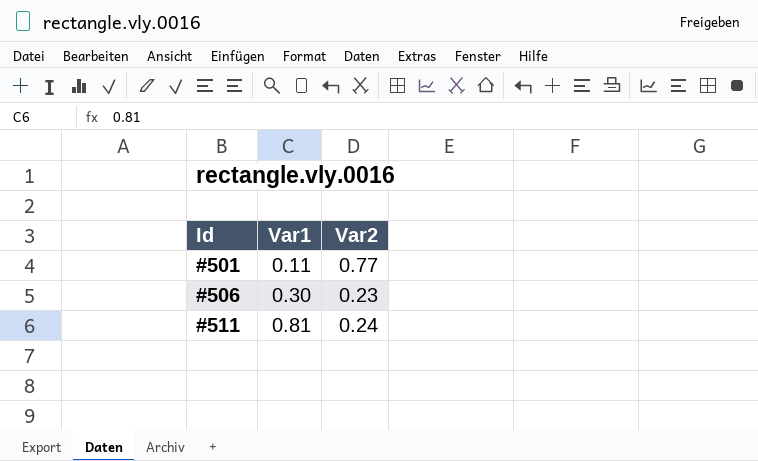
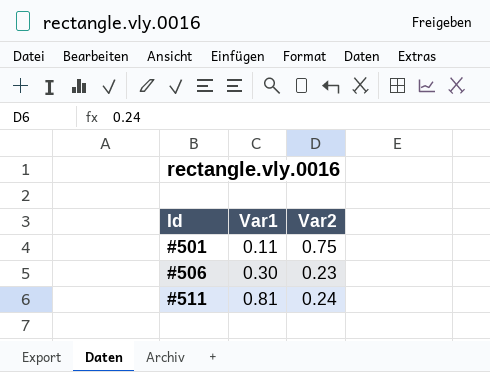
#501 | Var2: 0.77 -> 0.75

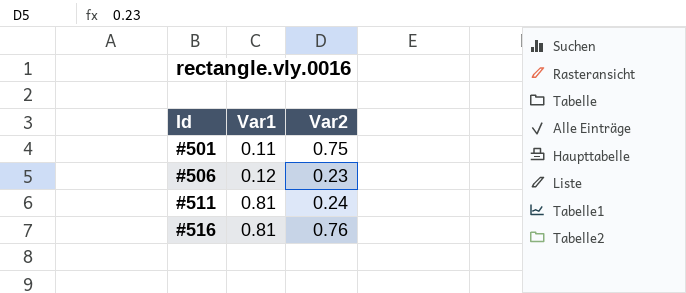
#506 | Var1: 0.30 -> 0.12
row #516: none -> 0.81 | 0.76

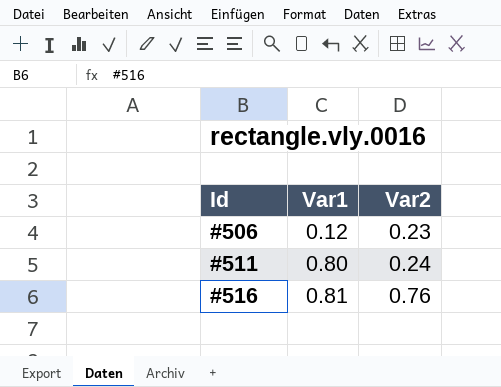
row #501: 0.11 | 0.75 -> none
#511 | Var1: 0.81 -> 0.80

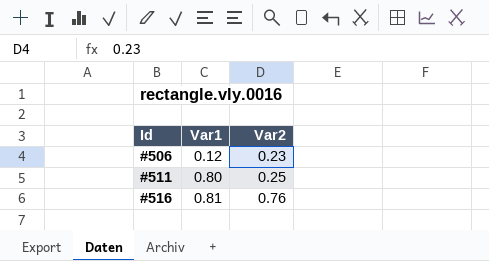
#511 | Var2: 0.24 -> 0.25

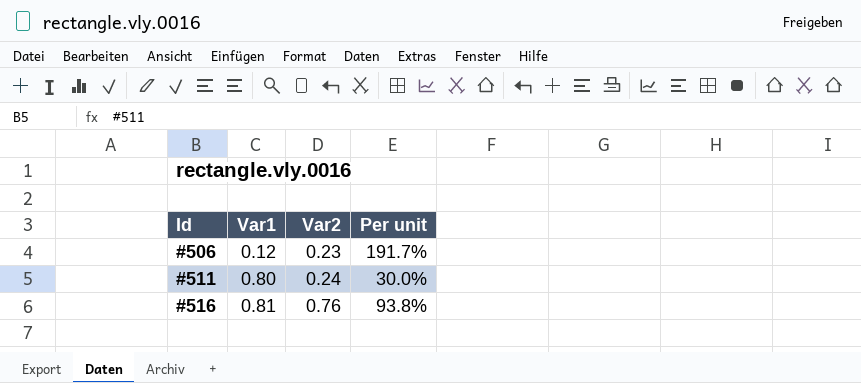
column Per unit | formula: none -> [Var2] / [Var1]
#511 | Var2: 0.25 -> 0.24

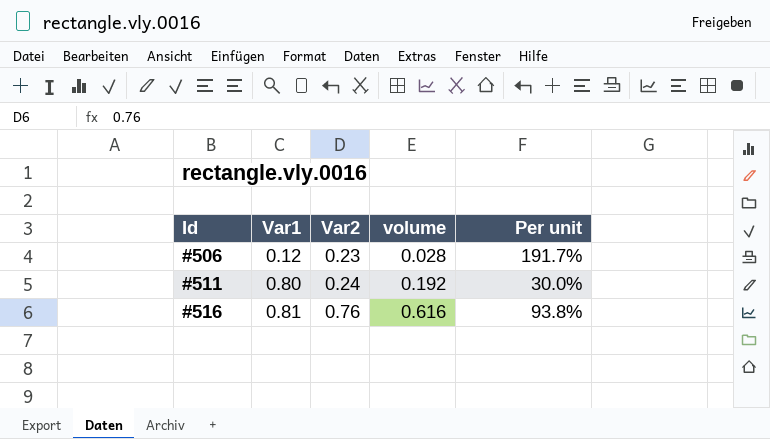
column volume | formula: none -> [Var1] * [Var2]

